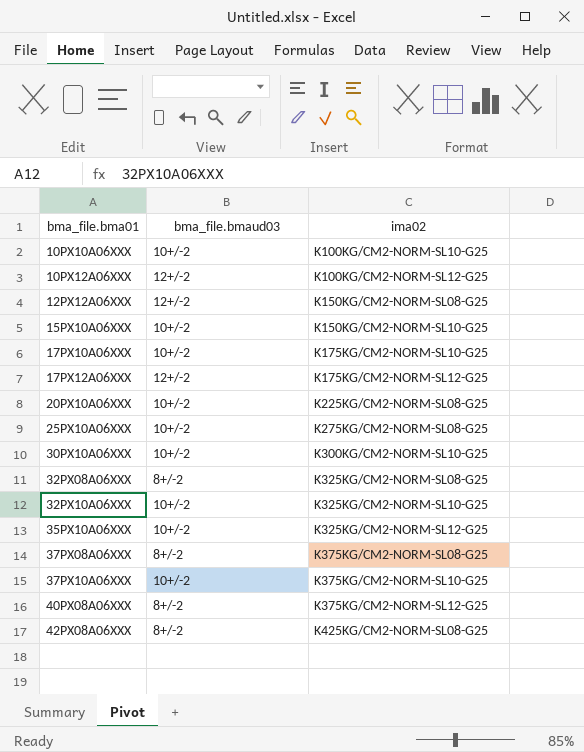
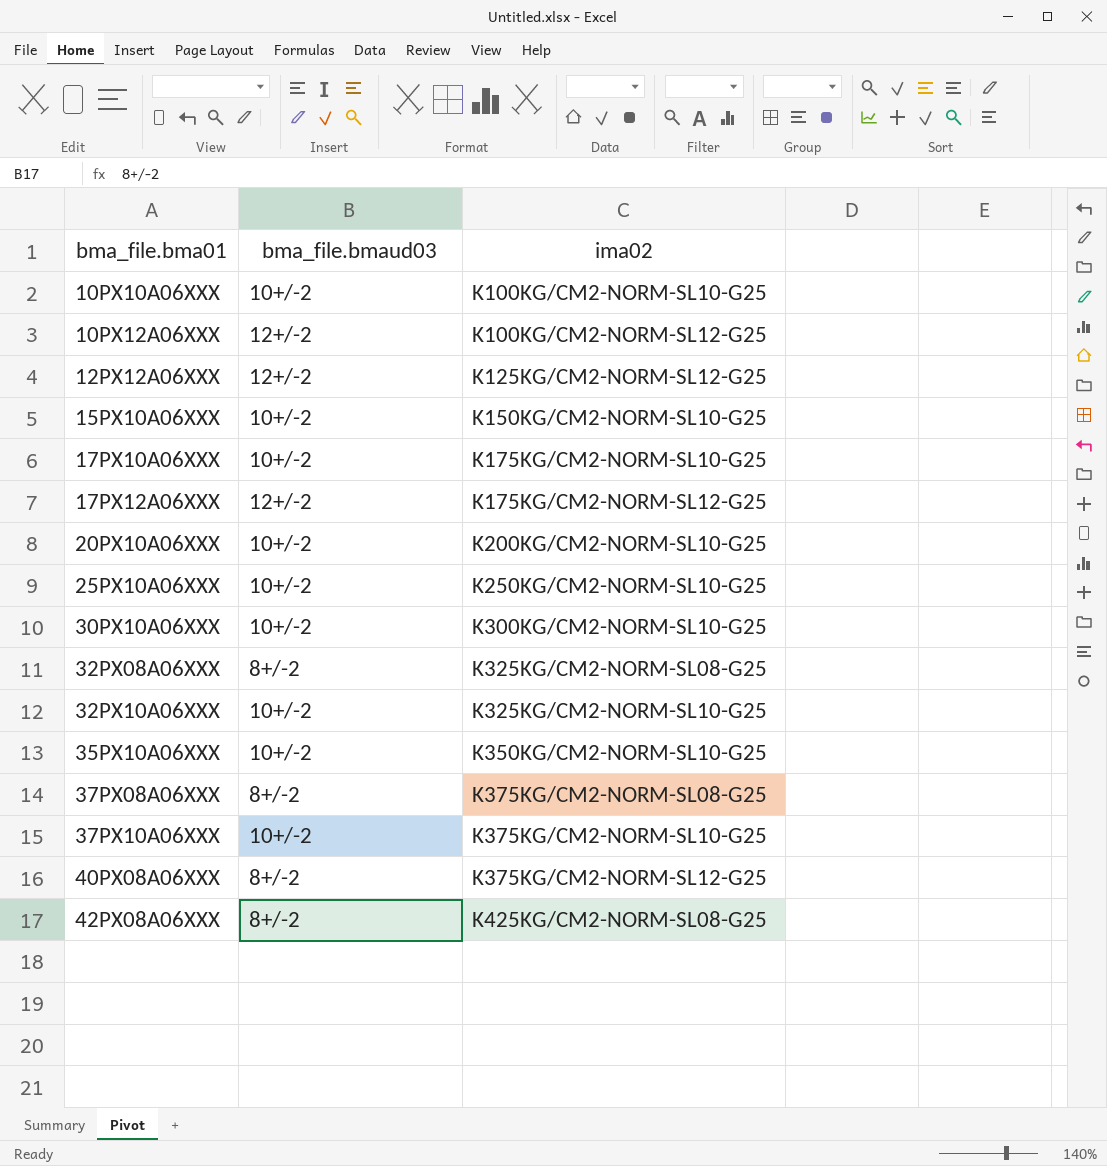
12PX12A06XXX | ima02: K150KG/CM2-NORM-SL08-G25 -> K125KG/CM2-NORM-SL12-G25
20PX10A06XXX | ima02: K225KG/CM2-NORM-SL08-G25 -> K200KG/CM2-NORM-SL10-G25
25PX10A06XXX | ima02: K275KG/CM2-NORM-SL08-G25 -> K250KG/CM2-NORM-SL10-G25
35PX10A06XXX | ima02: K325KG/CM2-NORM-SL12-G25 -> K350KG/CM2-NORM-SL10-G25

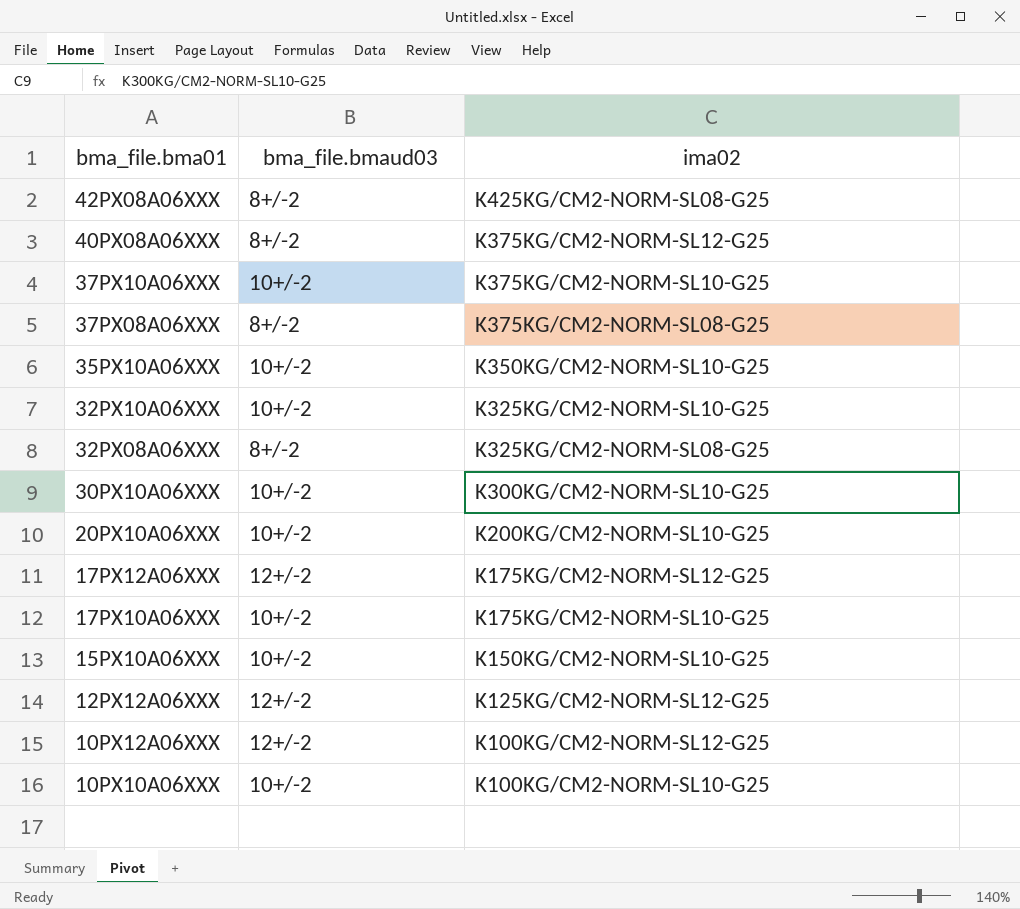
row order: bma_file.bma01 ascending -> bma_file.bma01 descending
row 25PX10A06XXX: 10+/-2 | K250KG/CM2-NORM-SL10-G25 -> none

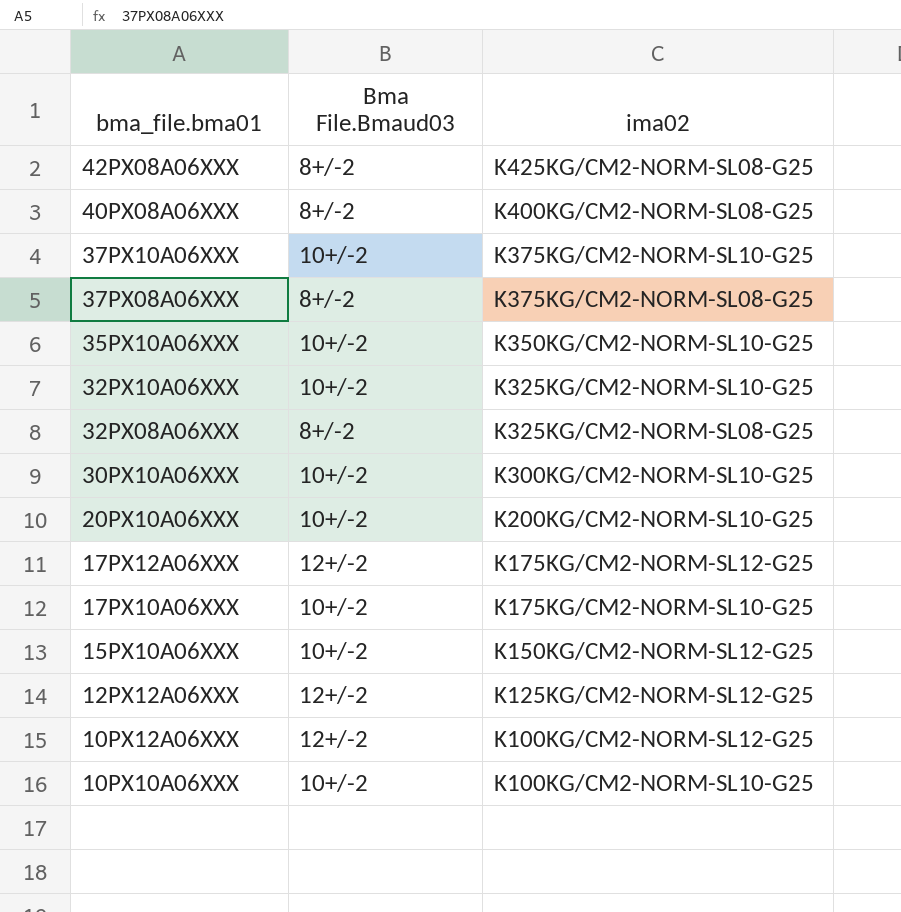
column name: bma_file.bmaud03 -> Bma File.Bmaud03
40PX08A06XXX | ima02: K375KG/CM2-NORM-SL12-G25 -> K400KG/CM2-NORM-SL08-G25
15PX10A06XXX | ima02: K150KG/CM2-NORM-SL10-G25 -> K150KG/CM2-NORM-SL12-G25

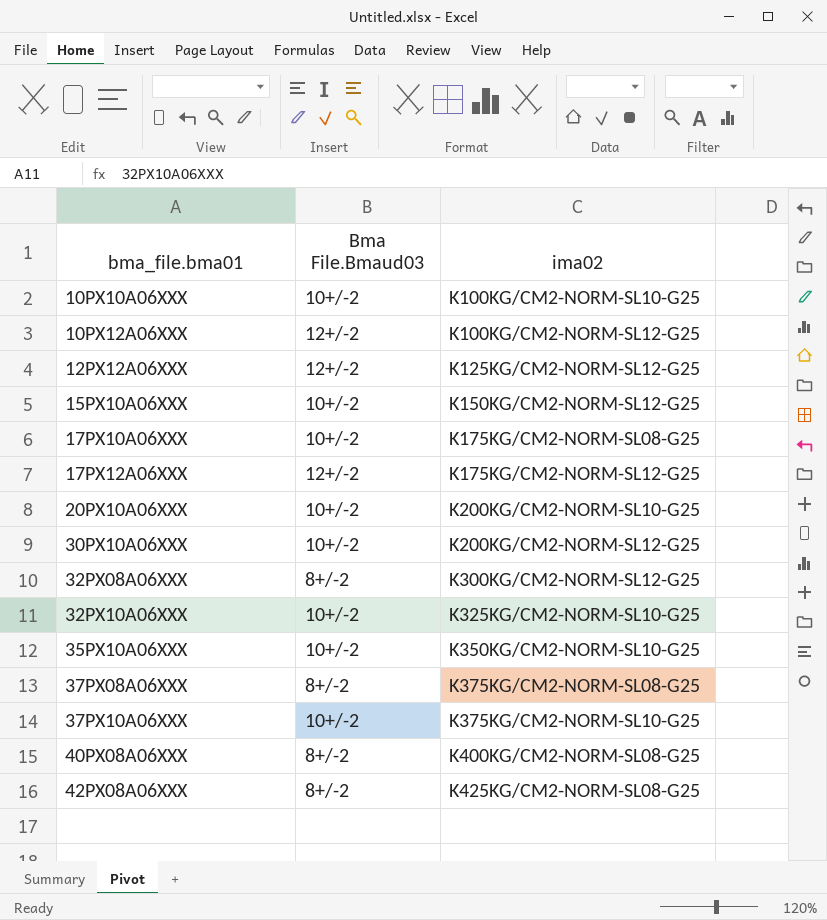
row order: bma_file.bma01 descending -> bma_file.bma01 ascending
17PX10A06XXX | ima02: K175KG/CM2-NORM-SL10-G25 -> K175KG/CM2-NORM-SL08-G25
30PX10A06XXX | ima02: K300KG/CM2-NORM-SL10-G25 -> K200KG/CM2-NORM-SL12-G25
32PX08A06XXX | ima02: K325KG/CM2-NORM-SL08-G25 -> K300KG/CM2-NORM-SL12-G25

